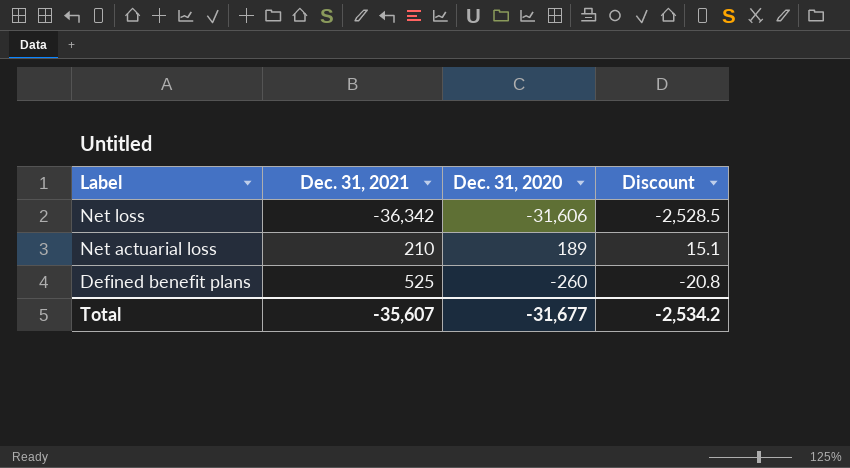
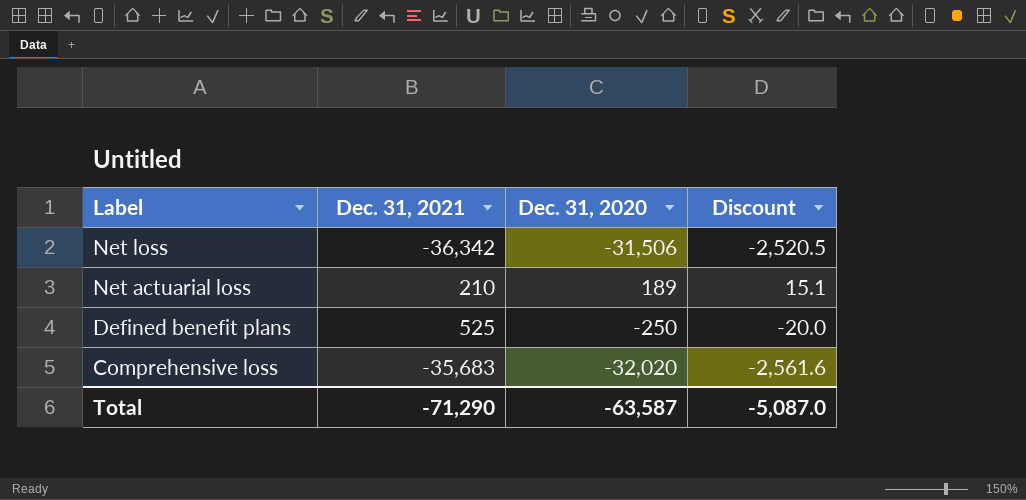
Net loss | Dec. 31, 2020: -31,606 -> -31,506
Net loss | Discount: -2,528.5 -> -2,520.5
Defined benefit plans | Dec. 31, 2020: -260 -> -250
Defined benefit plans | Discount: -20.8 -> -20.0
row Comprehensive loss: none -> -35,683 | -32,020 | -2,561.6
Total | Dec. 31, 2021: -35,607 -> -71,290
Total | Dec. 31, 2020: -31,677 -> -63,587
Total | Discount: -2,534.2 -> -5,087.0

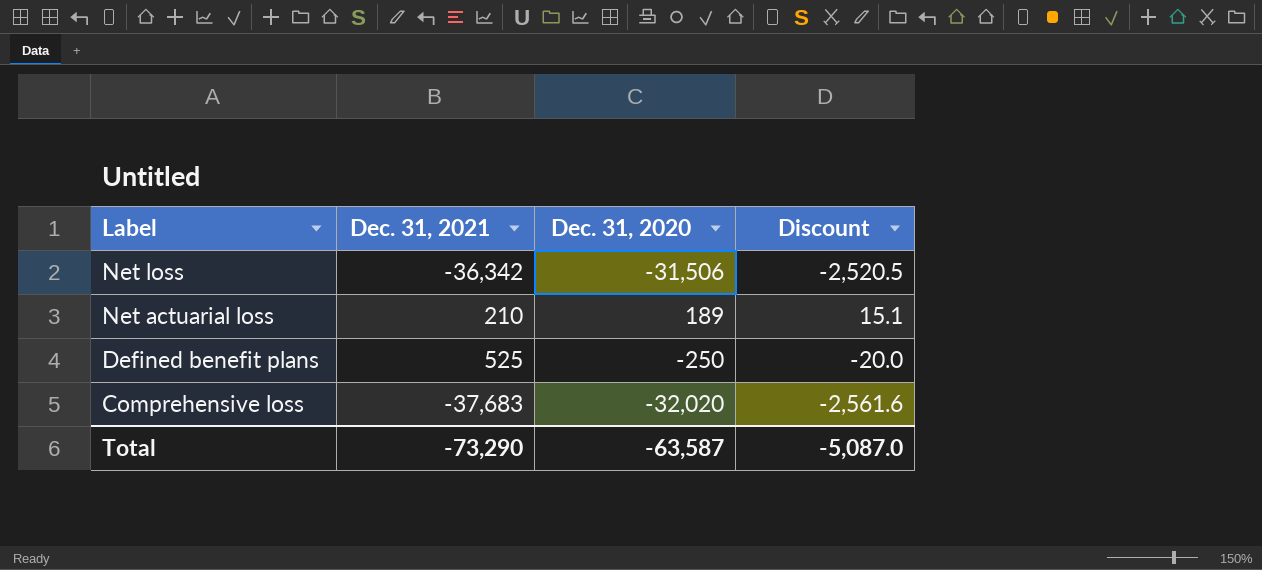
Comprehensive loss | Dec. 31, 2021: -35,683 -> -37,683
Total | Dec. 31, 2021: -71,290 -> -73,290

